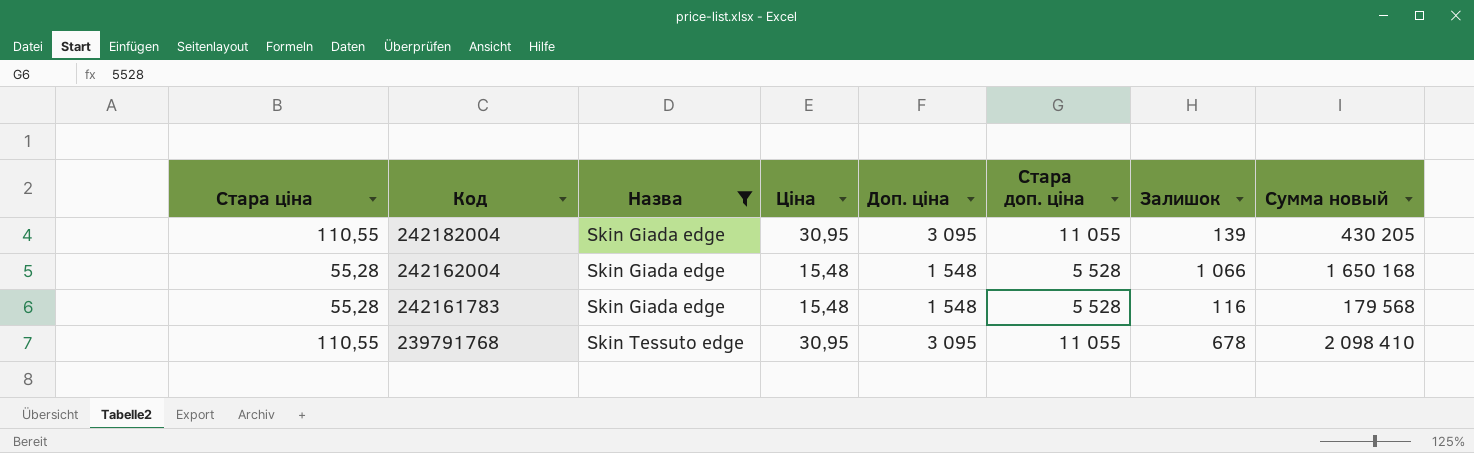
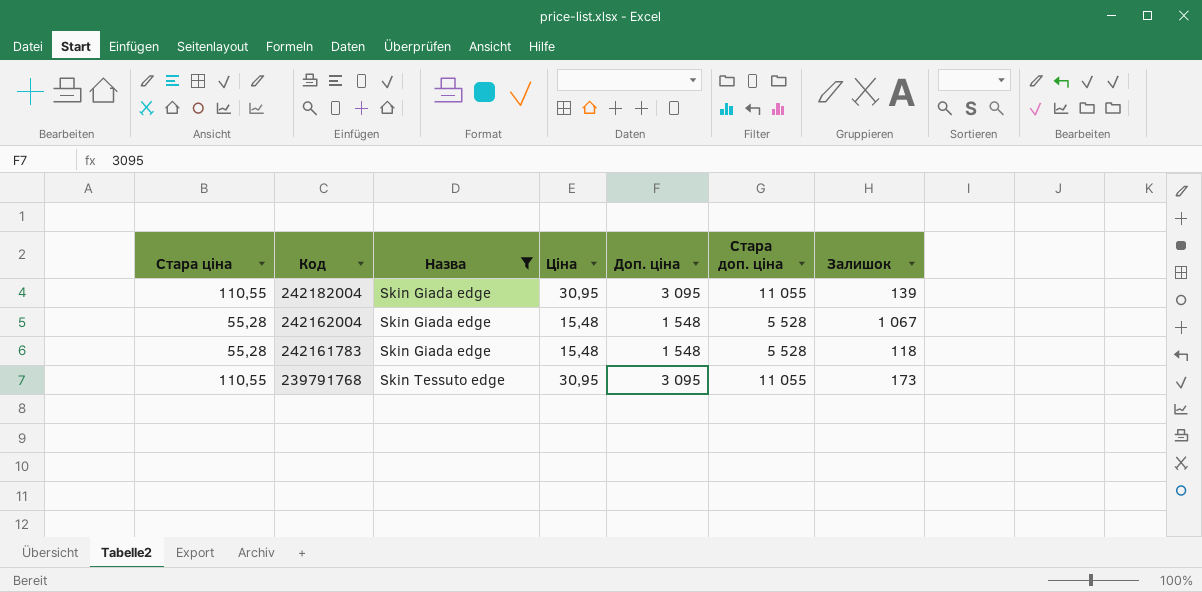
column Сумма новый | formula: [Доп. ціна] * [Залишок] -> none
242162004 | Залишок: 1 066 -> 1 067
242161783 | Залишок: 116 -> 118
239791768 | Залишок: 678 -> 173

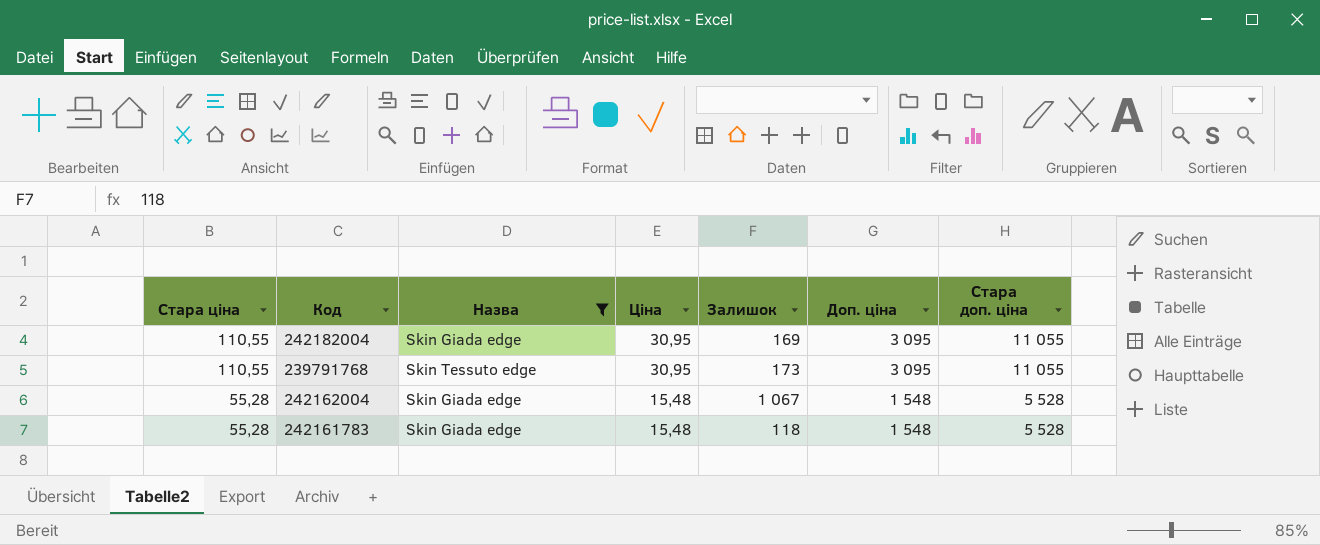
row order: Код descending -> Стара ціна descending
column Залишок | position: 7 -> 5
242182004 | Залишок: 139 -> 169

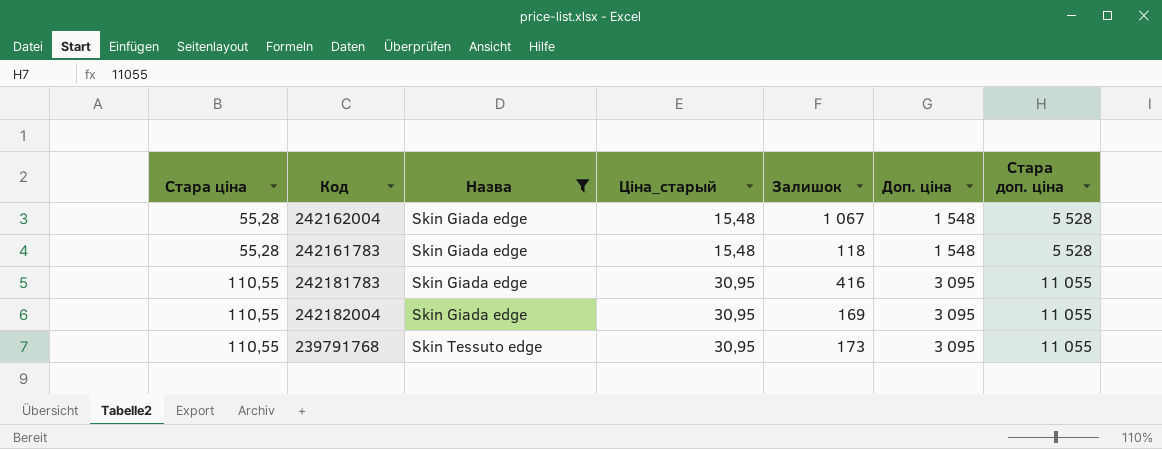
row order: Стара ціна descending -> Стара ціна ascending
column name: Ціна -> Ціна_старый
row 242181783: none -> 110,55 | Skin Giada edge | 30,95 | 416 | 3 095 | 11 055

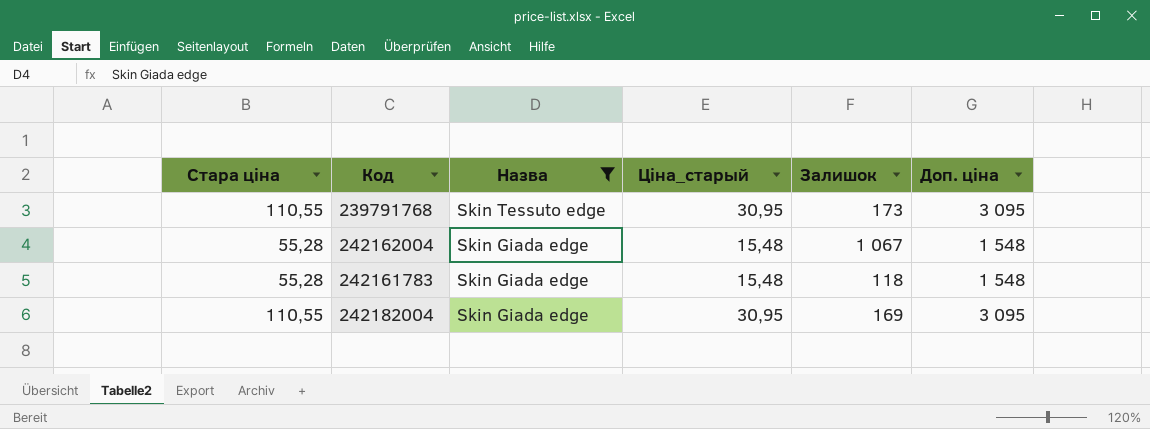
row order: Стара ціна ascending -> Назва descending
column Стара доп. ціна | position: 7 -> none
row 242181783: 110,55 | Skin Giada edge | 30,95 | 416 | 3 095 | 11 055 -> none

